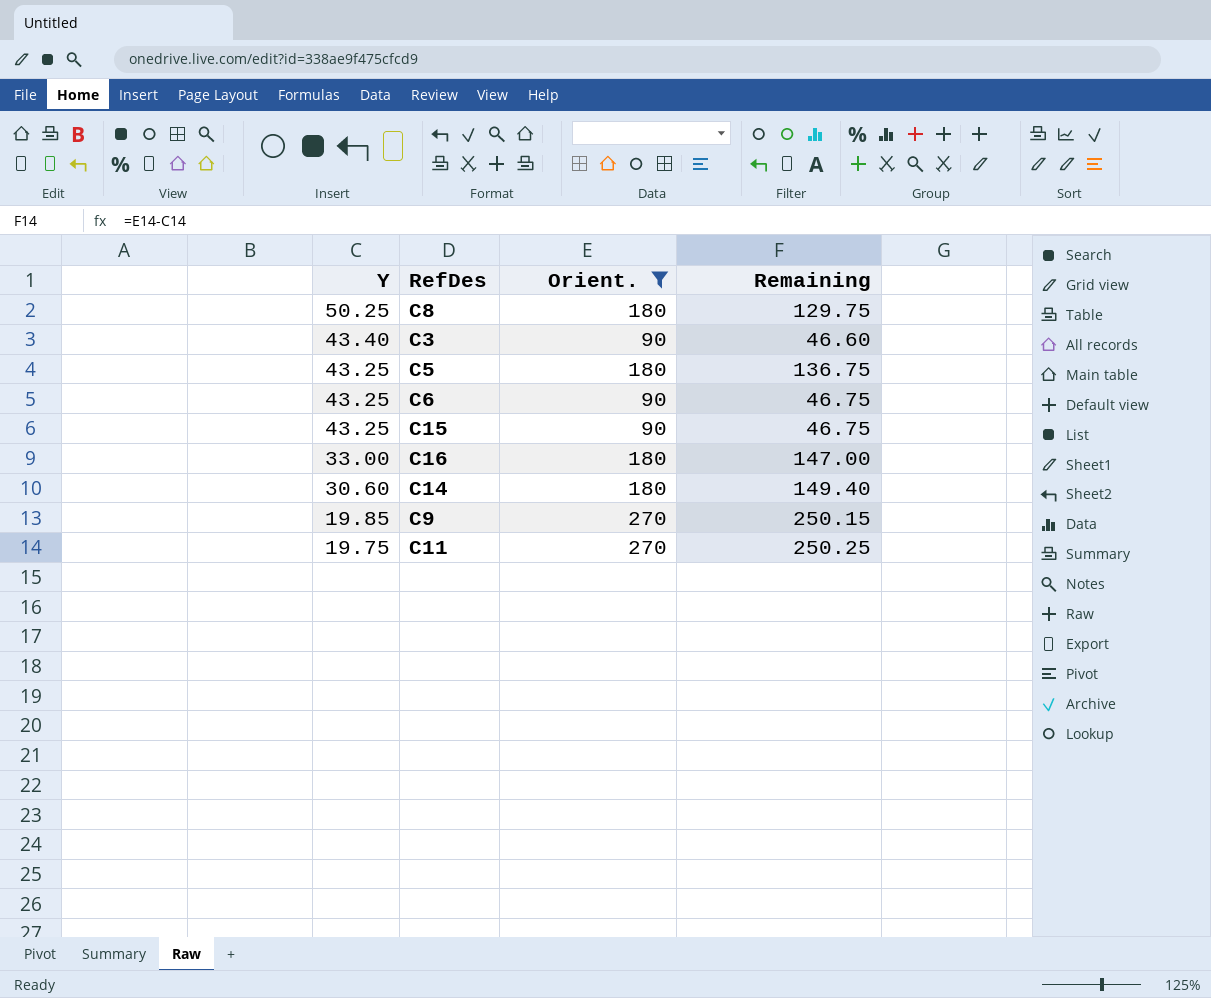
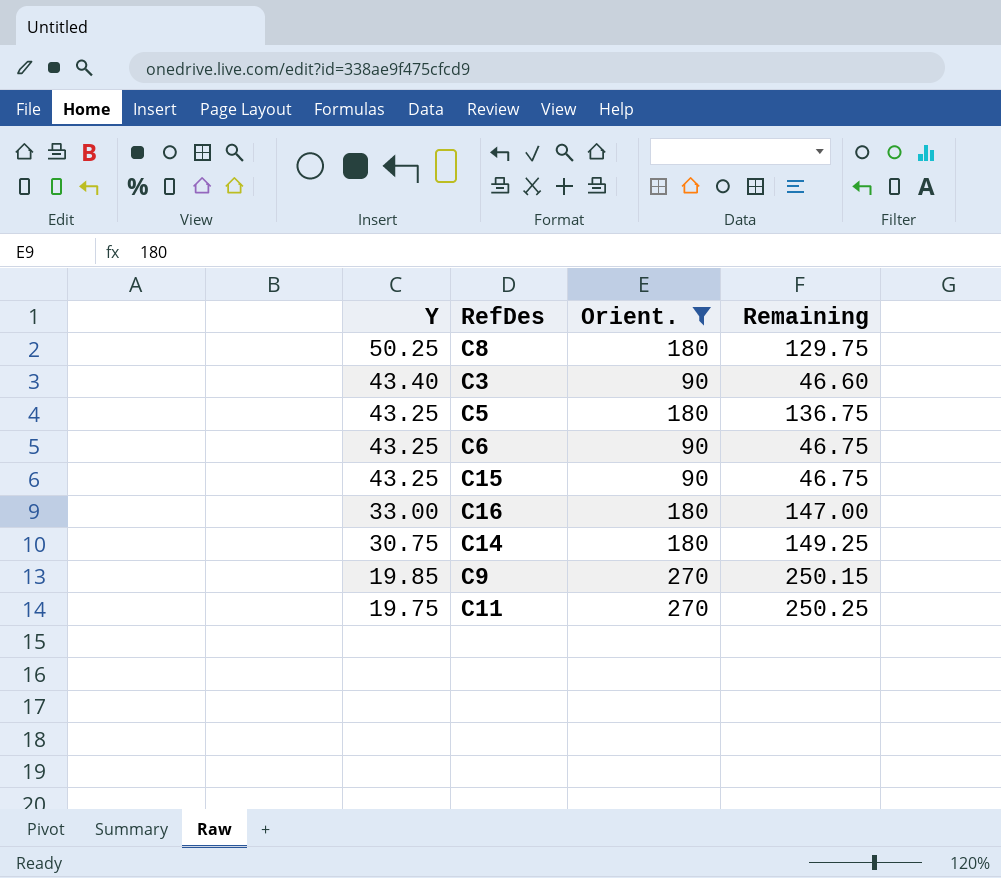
C14 | Y: 30.60 -> 30.75
C14 | Remaining: 149.40 -> 149.25

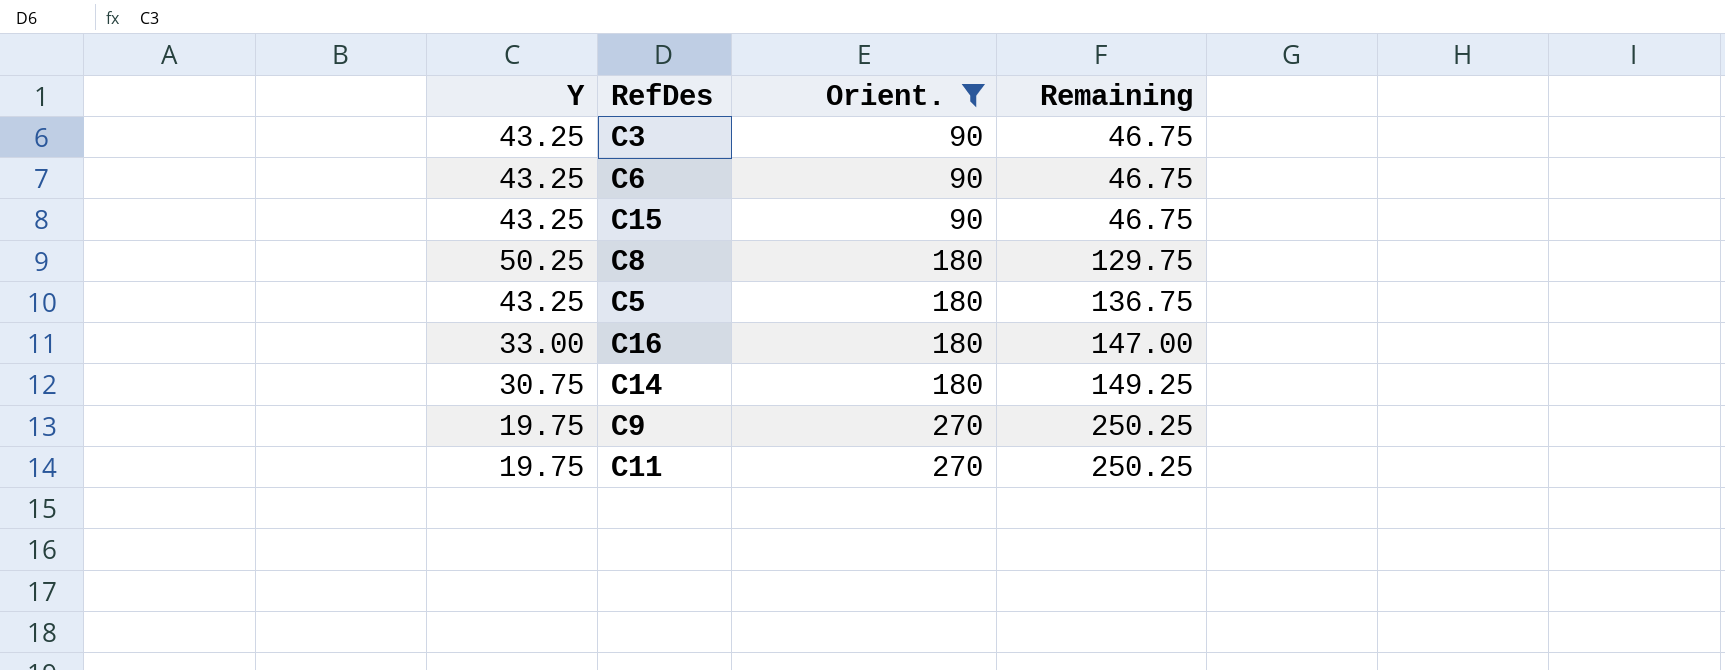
row order: Y descending -> Orient. ascending
C3 | Y: 43.40 -> 43.25
C3 | Remaining: 46.60 -> 46.75
C9 | Y: 19.85 -> 19.75
C9 | Remaining: 250.15 -> 250.25

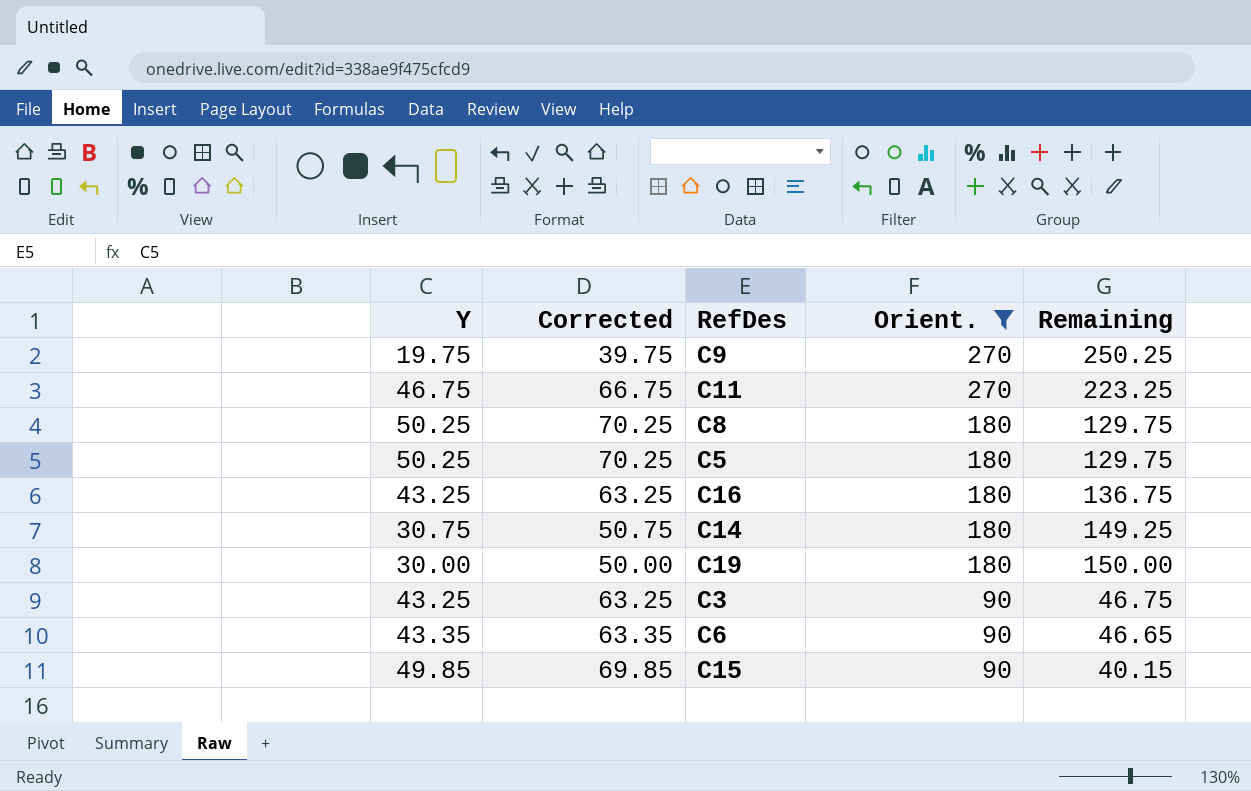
row order: Orient. ascending -> Orient. descending
column Corrected | formula: none -> [Y] + 20
C11 | Y: 19.75 -> 46.75
C11 | Remaining: 250.25 -> 223.25
C5 | Y: 43.25 -> 50.25
C5 | Remaining: 136.75 -> 129.75
C16 | Y: 33.00 -> 43.25
C16 | Remaining: 147.00 -> 136.75
row C19: none -> 30.00 | 50.00 | 180 | 150.00
C6 | Y: 43.25 -> 43.35
C6 | Remaining: 46.75 -> 46.65
C15 | Y: 43.25 -> 49.85
C15 | Remaining: 46.75 -> 40.15

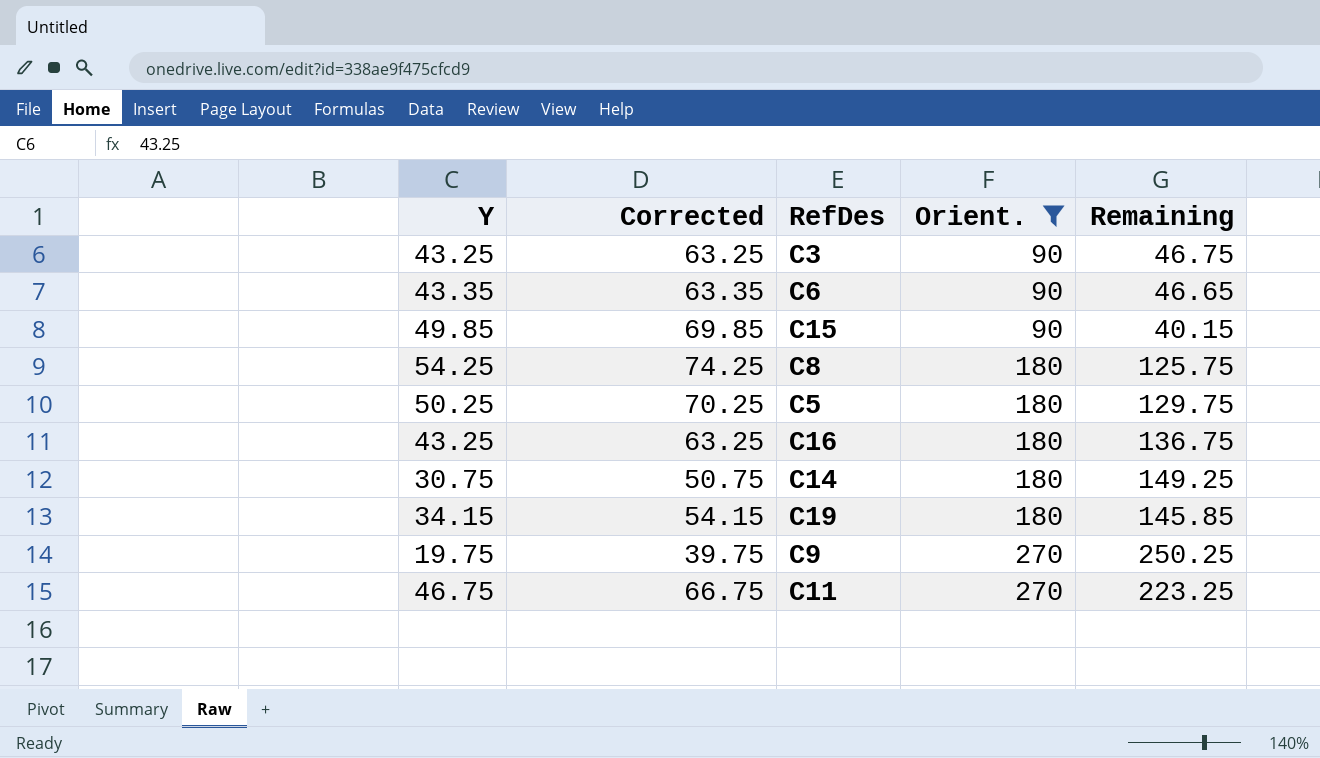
row order: Orient. descending -> Orient. ascending
C8 | Y: 50.25 -> 54.25
C8 | Corrected: 70.25 -> 74.25
C8 | Remaining: 129.75 -> 125.75
C19 | Y: 30.00 -> 34.15
C19 | Corrected: 50.00 -> 54.15
C19 | Remaining: 150.00 -> 145.85

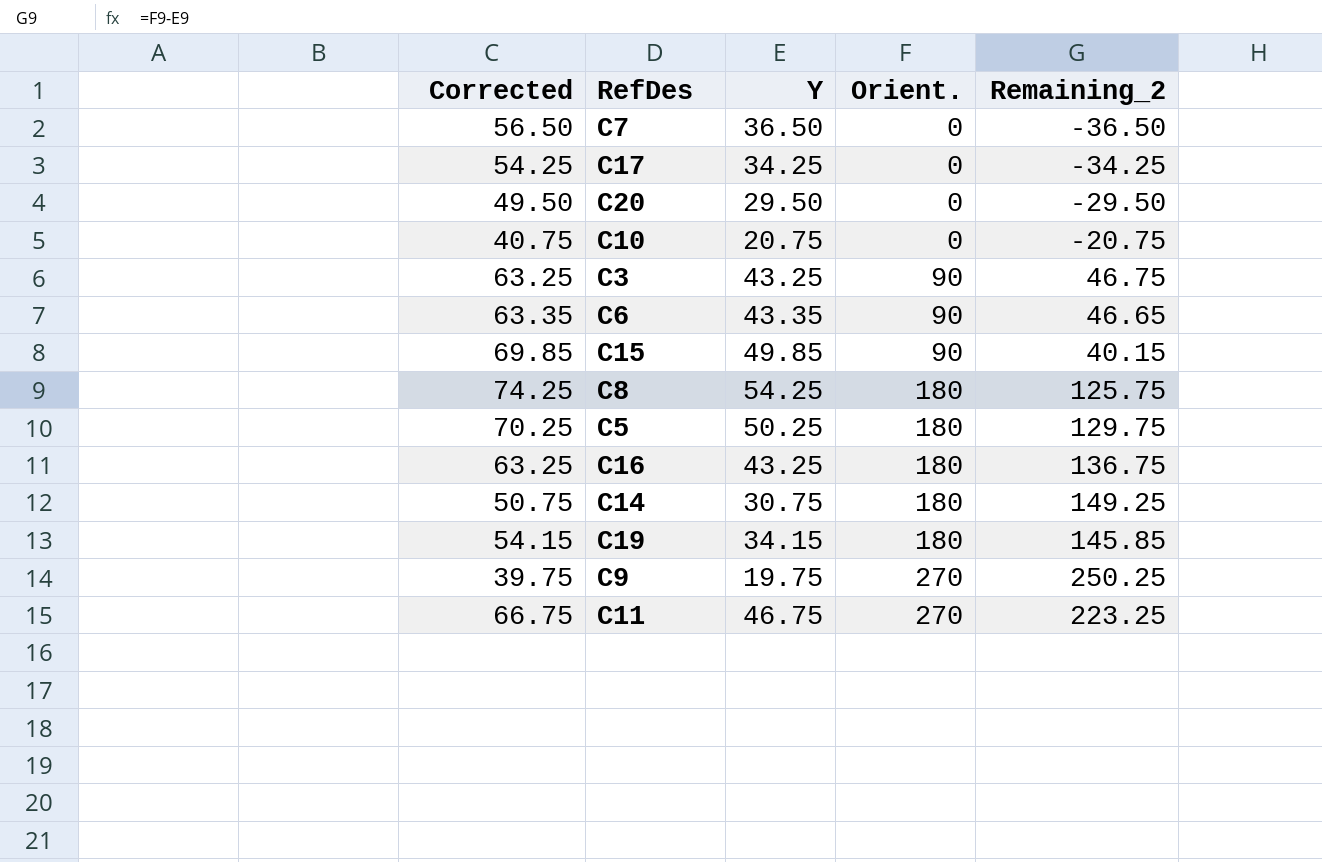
filter: Orient. != 0 -> none
column Y | position: 1 -> 3
column name: Remaining -> Remaining_2

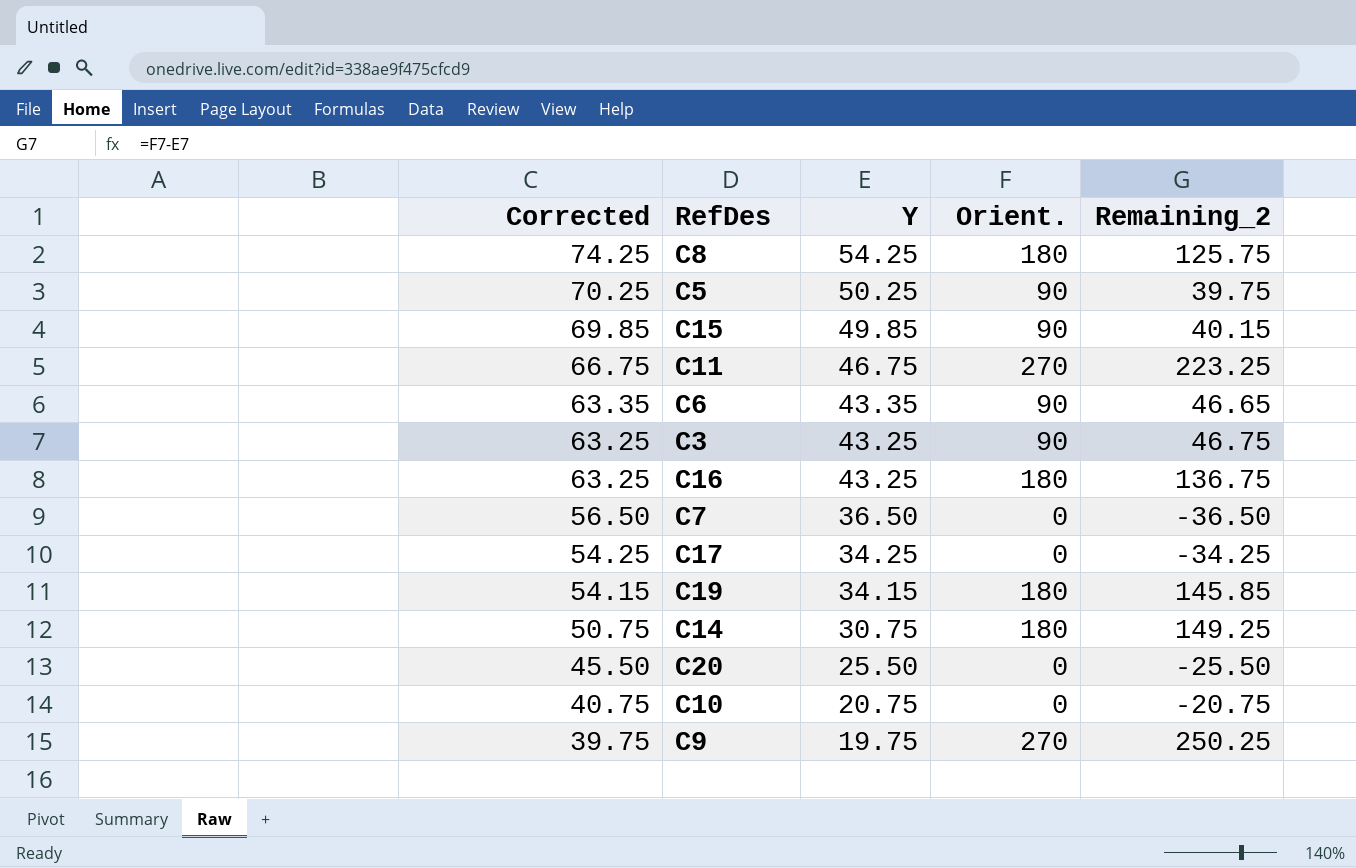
row order: Orient. ascending -> Corrected descending
C5 | Orient.: 180 -> 90
C5 | Remaining_2: 129.75 -> 39.75
C20 | Corrected: 49.50 -> 45.50
C20 | Y: 29.50 -> 25.50
C20 | Remaining_2: -29.50 -> -25.50

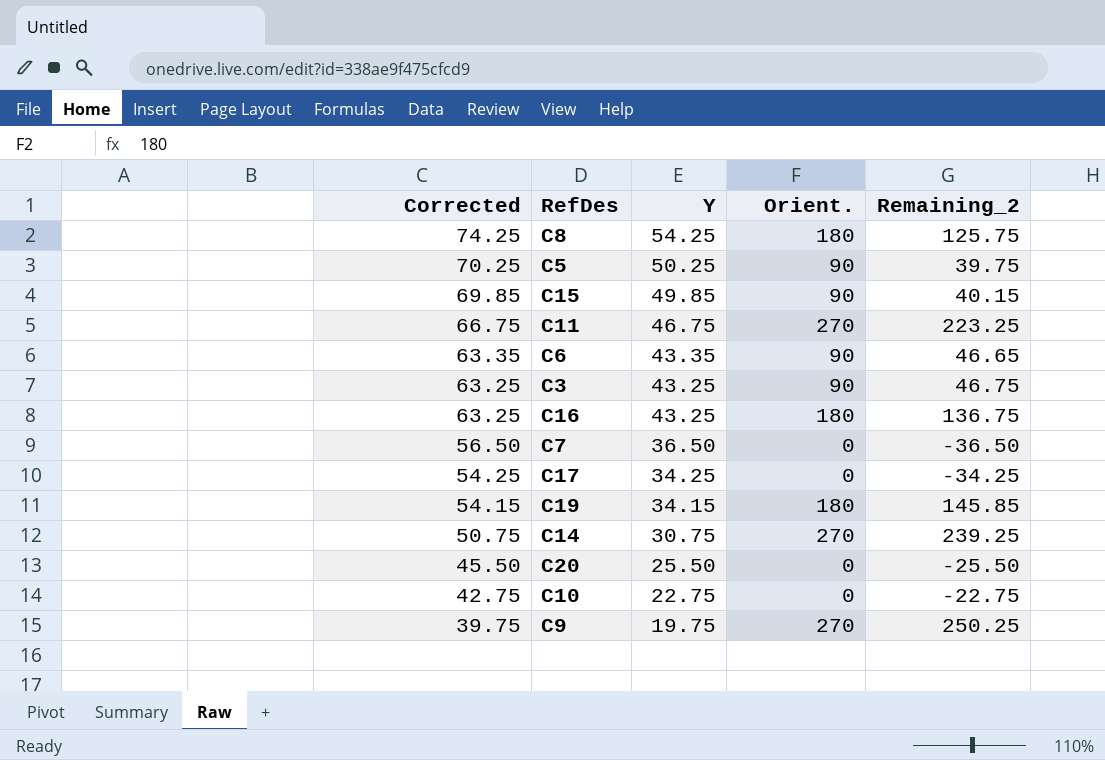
C14 | Orient.: 180 -> 270
C14 | Remaining_2: 149.25 -> 239.25
C10 | Corrected: 40.75 -> 42.75
C10 | Y: 20.75 -> 22.75
C10 | Remaining_2: -20.75 -> -22.75

